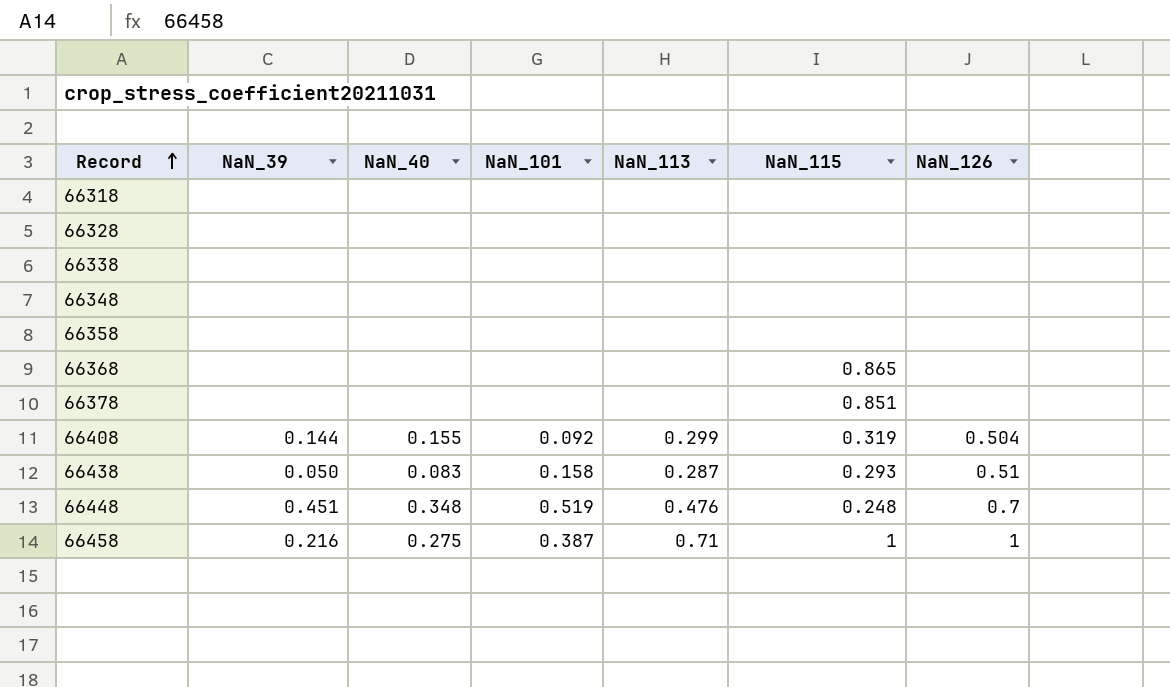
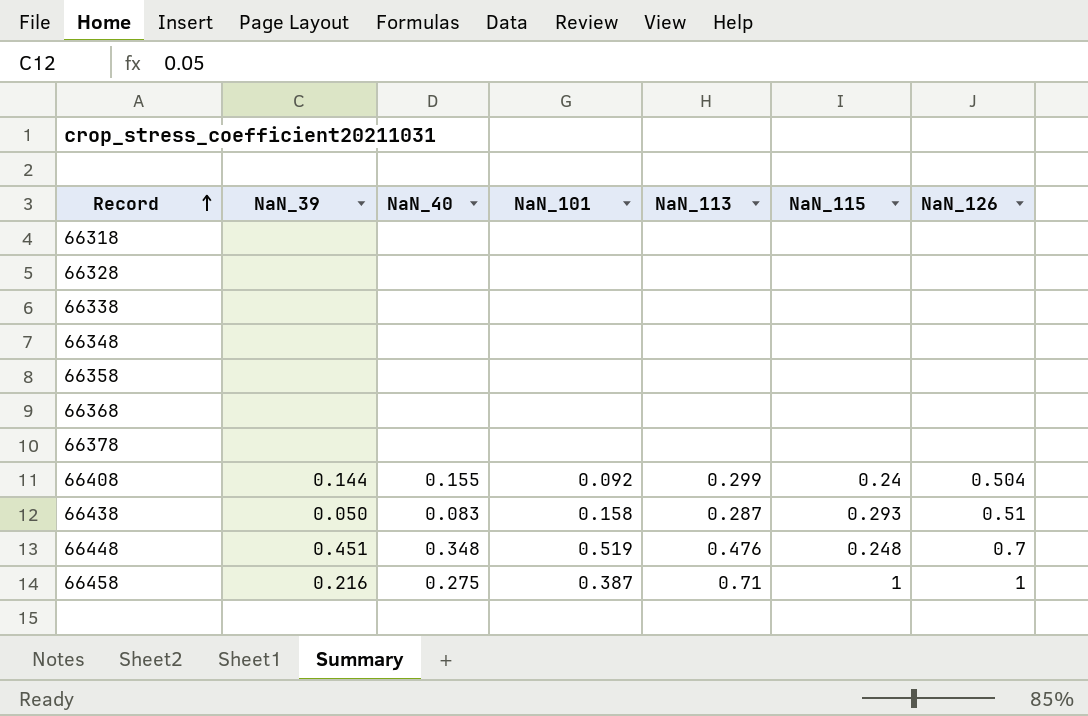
66368 | NaN_115: 0.865 -> none
66378 | NaN_115: 0.851 -> none
66408 | NaN_115: 0.319 -> 0.24

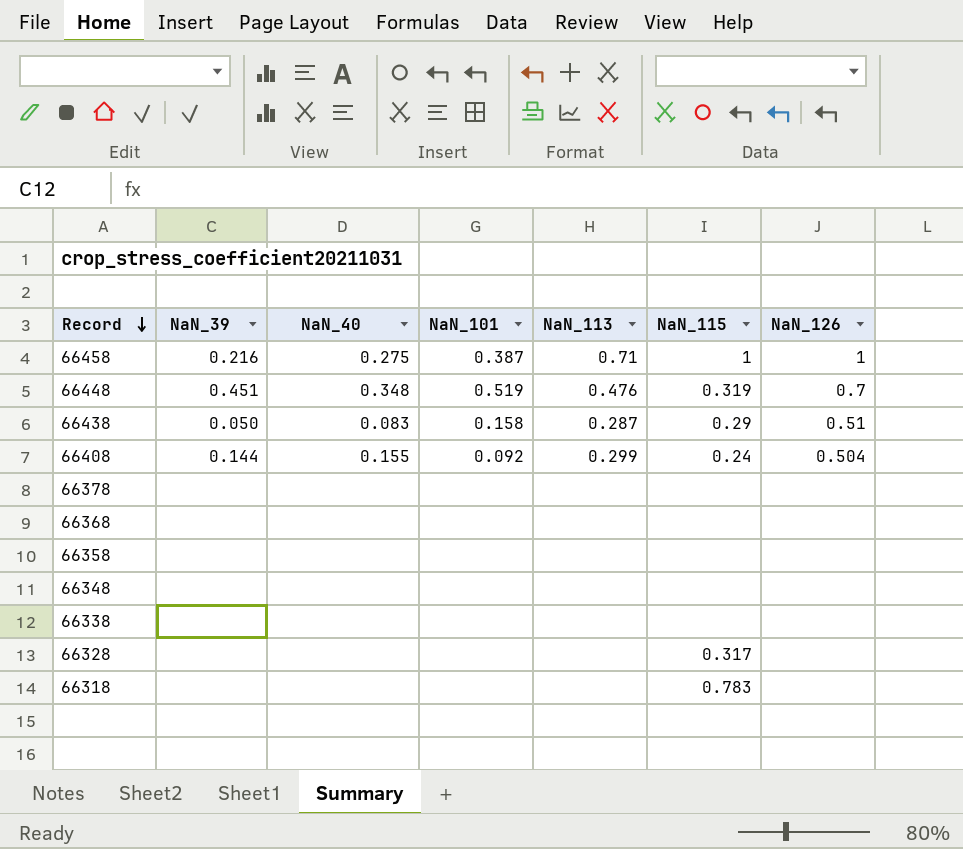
row order: Record ascending -> Record descending
66448 | NaN_115: 0.248 -> 0.319
66438 | NaN_115: 0.293 -> 0.29
66328 | NaN_115: none -> 0.317
66318 | NaN_115: none -> 0.783

